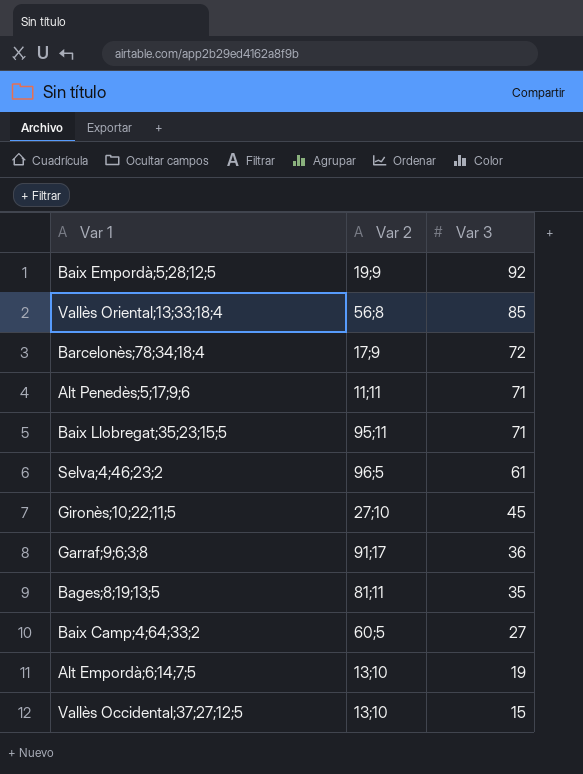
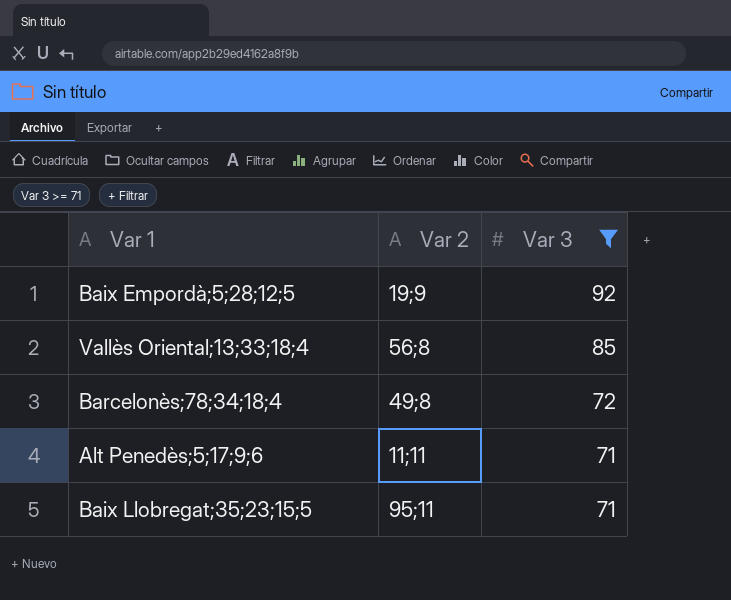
filter: none -> Var 3 >= 71
Barcelonès;78;34;18;4 | Var 2: 17;9 -> 49;8

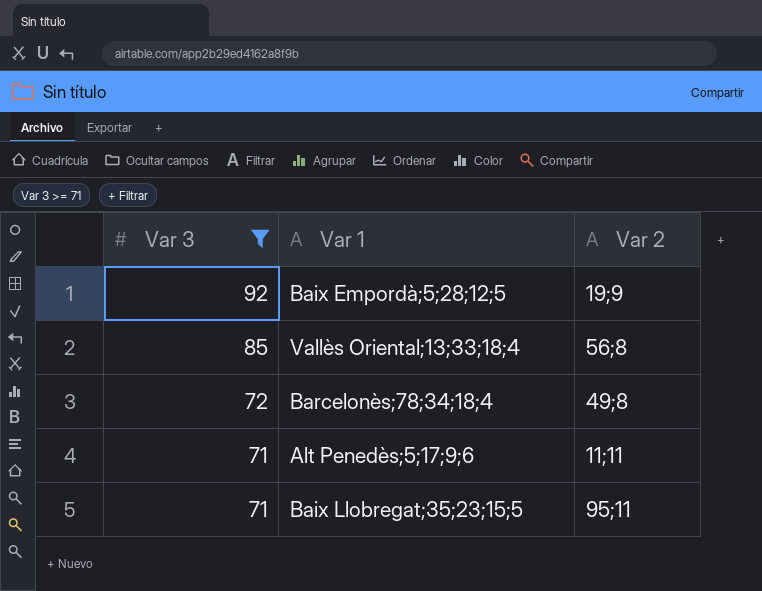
column Var 3 | position: 3 -> 1

